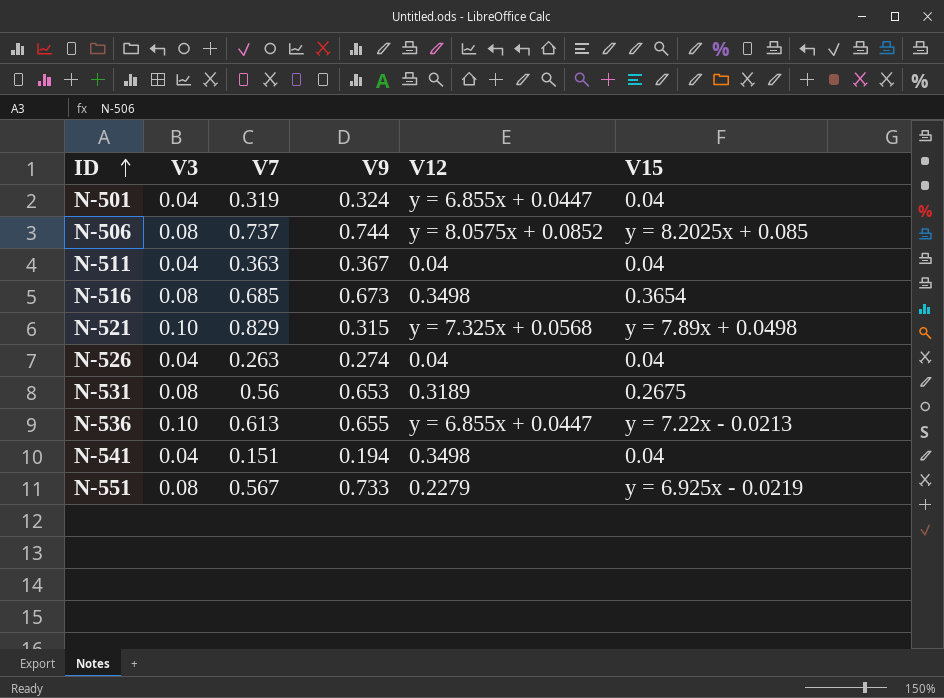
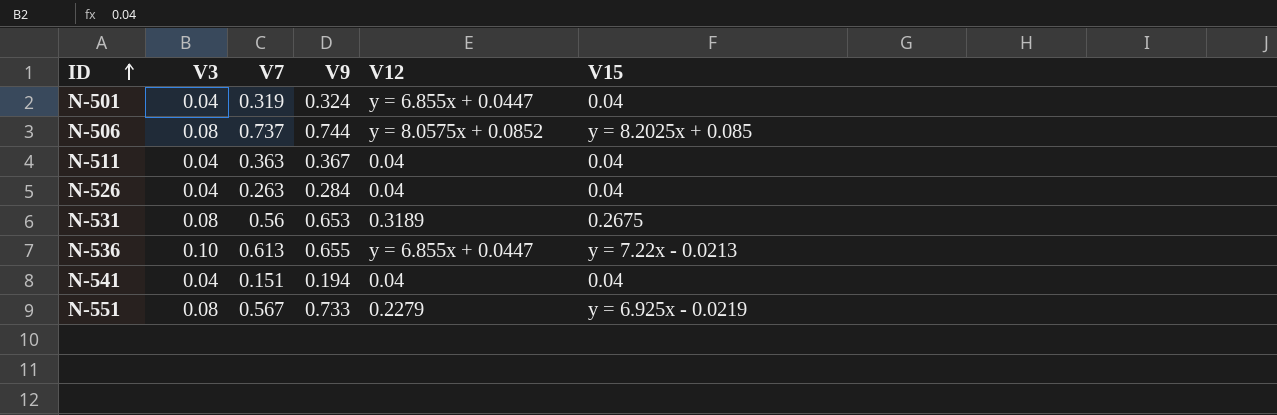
row N-516: 0.08 | 0.685 | 0.673 | 0.3498 | 0.3654 -> none
row N-521: 0.10 | 0.829 | 0.315 | y = 7.325x + 0.0568 | y = 7.89x + 0.0498 -> none
N-526 | V9: 0.274 -> 0.284
N-541 | V12: 0.3498 -> 0.04

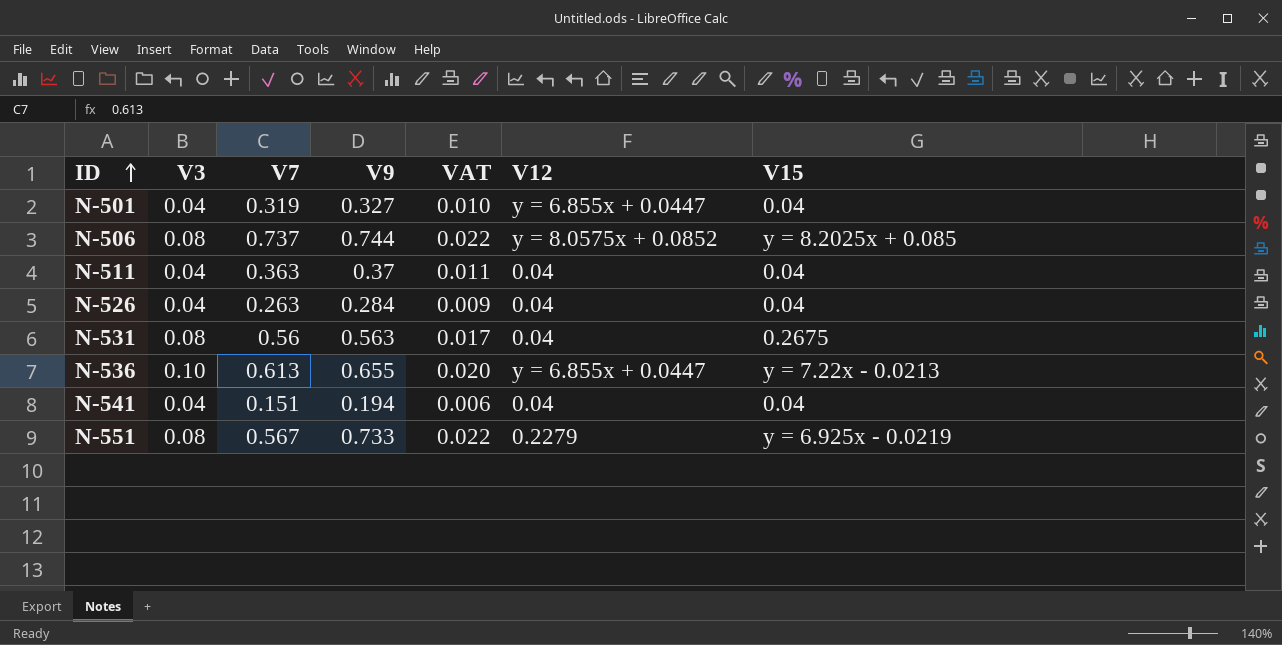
column VAT | formula: none -> [V9] * 0.03
N-501 | V9: 0.324 -> 0.327
N-511 | V9: 0.367 -> 0.37
N-531 | V9: 0.653 -> 0.563
N-531 | V12: 0.3189 -> 0.04

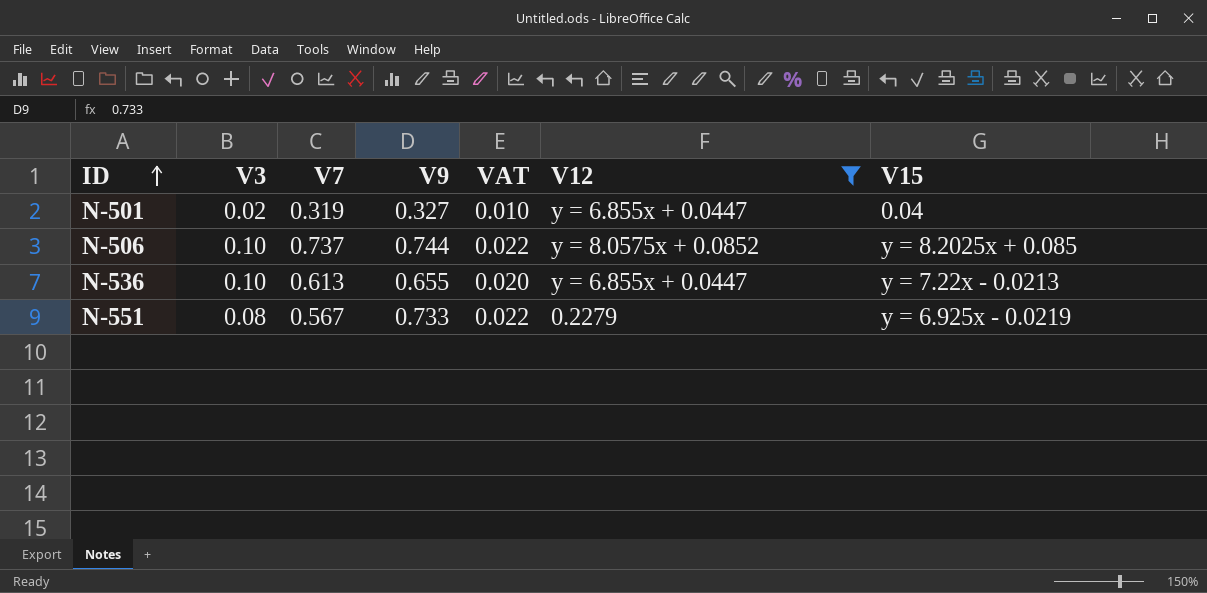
filter: none -> V12 != 0.04
N-501 | V3: 0.04 -> 0.02
N-506 | V3: 0.08 -> 0.10

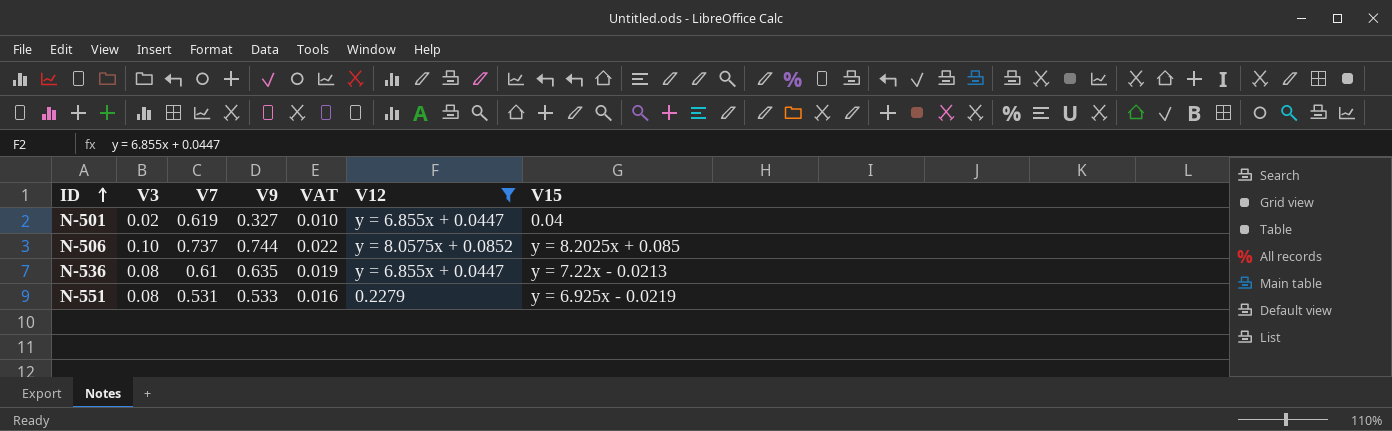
N-501 | V7: 0.319 -> 0.619
N-536 | V3: 0.10 -> 0.08
N-536 | V7: 0.613 -> 0.61
N-536 | V9: 0.655 -> 0.635
N-536 | VAT: 0.020 -> 0.019
N-551 | V7: 0.567 -> 0.531
N-551 | V9: 0.733 -> 0.533
N-551 | VAT: 0.022 -> 0.016

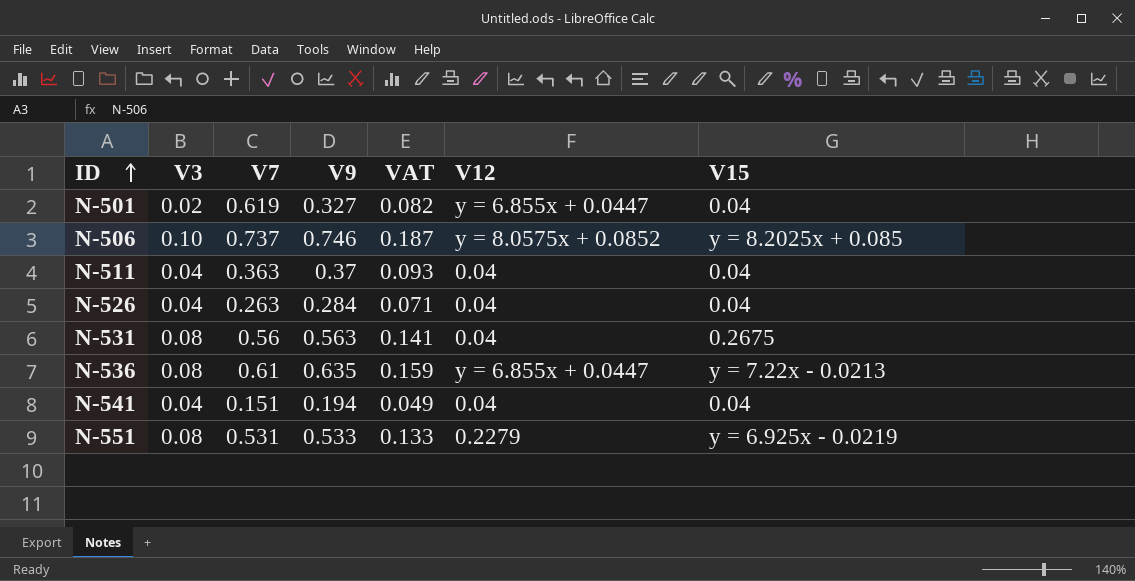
filter: V12 != 0.04 -> none
column VAT | formula: [V9] * 0.03 -> [V9] * 0.25
N-506 | V9: 0.744 -> 0.746

